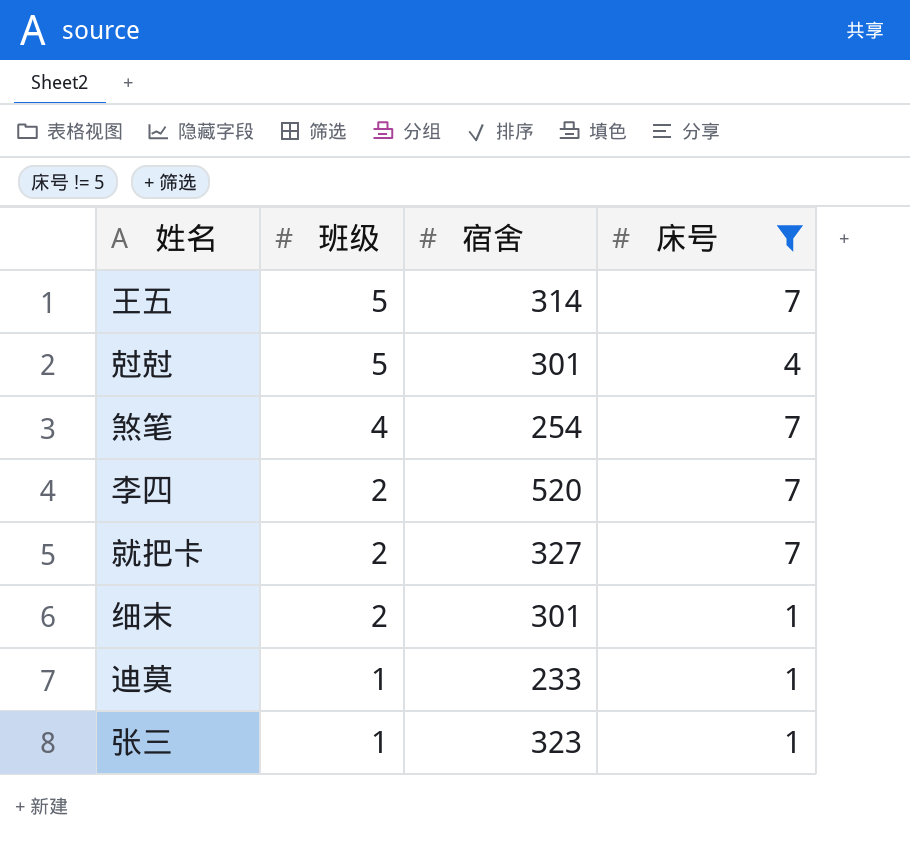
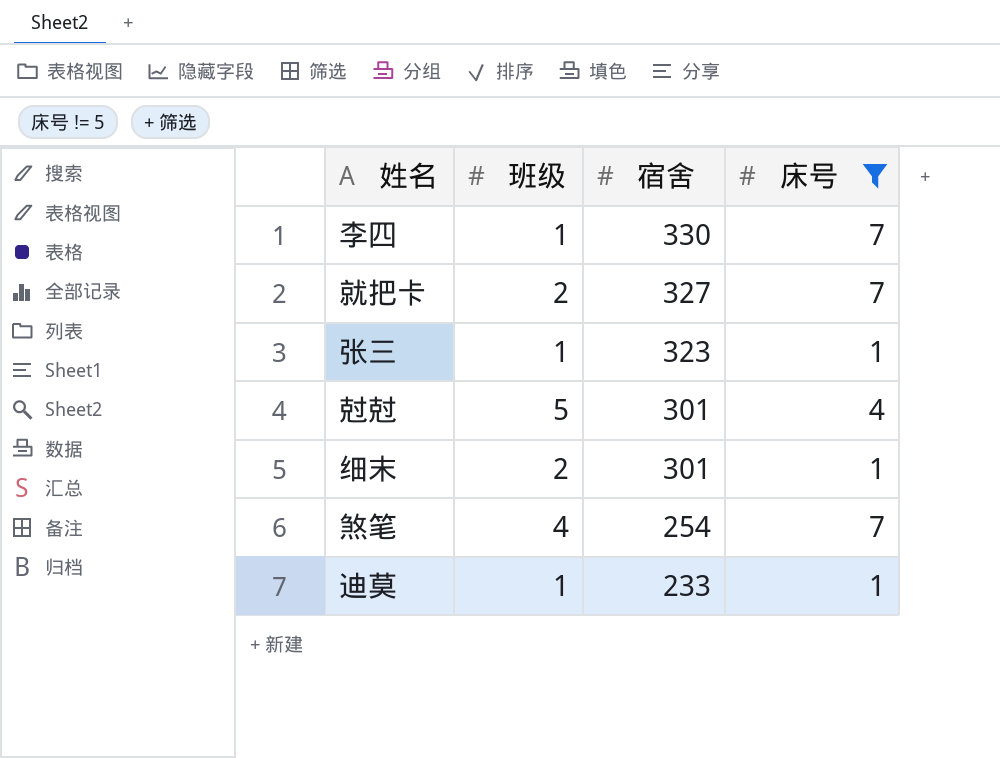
row order: 班级 descending -> 宿舍 descending
row 王五: 5 | 314 | 7 -> none
李四 | 班级: 2 -> 1
李四 | 宿舍: 520 -> 330

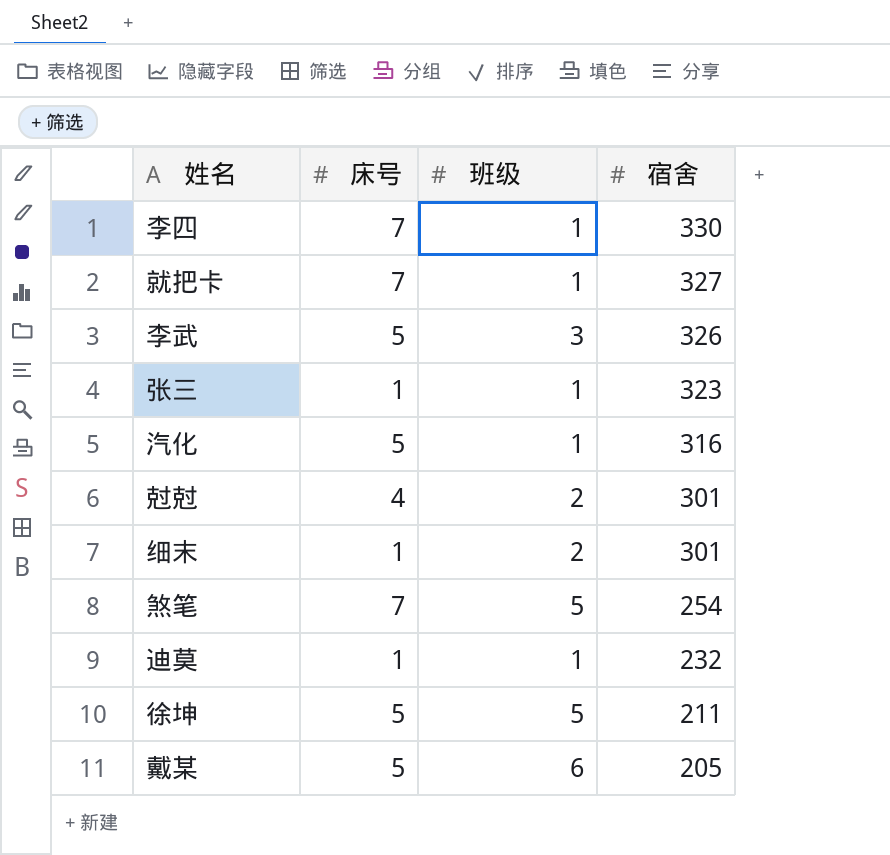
filter: 床号 != 5 -> none
column 床号 | position: 4 -> 2
就把卡 | 班级: 2 -> 1
尅尅 | 班级: 5 -> 2
煞笔 | 班级: 4 -> 5
迪莫 | 宿舍: 233 -> 232

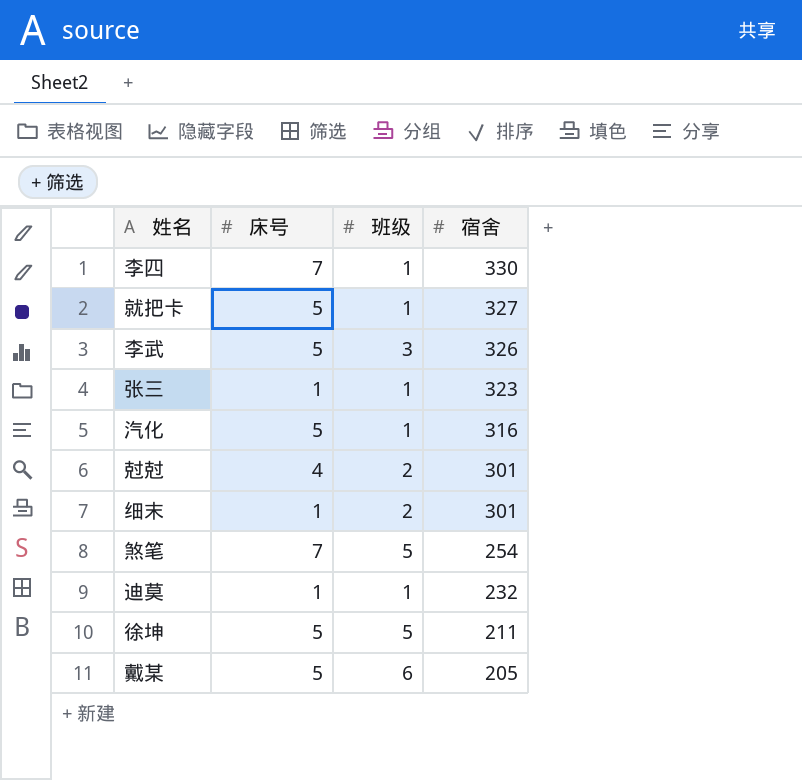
就把卡 | 床号: 7 -> 5

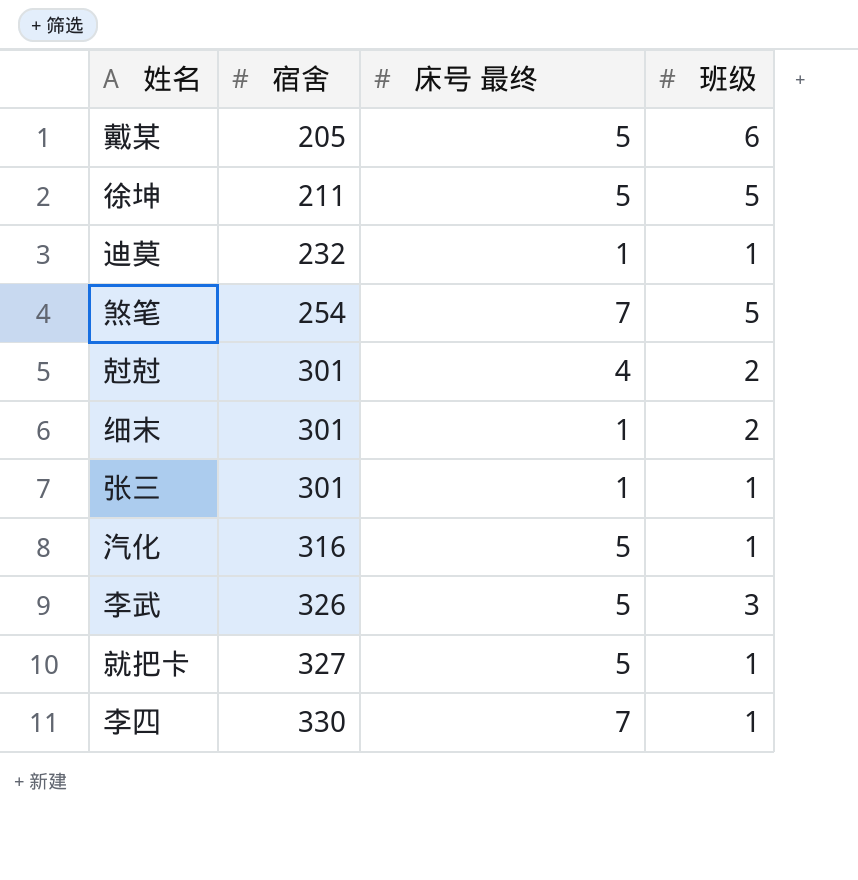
row order: 宿舍 descending -> 宿舍 ascending
column 宿舍 | position: 4 -> 2
column name: 床号 -> 床号 最终
张三 | 宿舍: 323 -> 301

